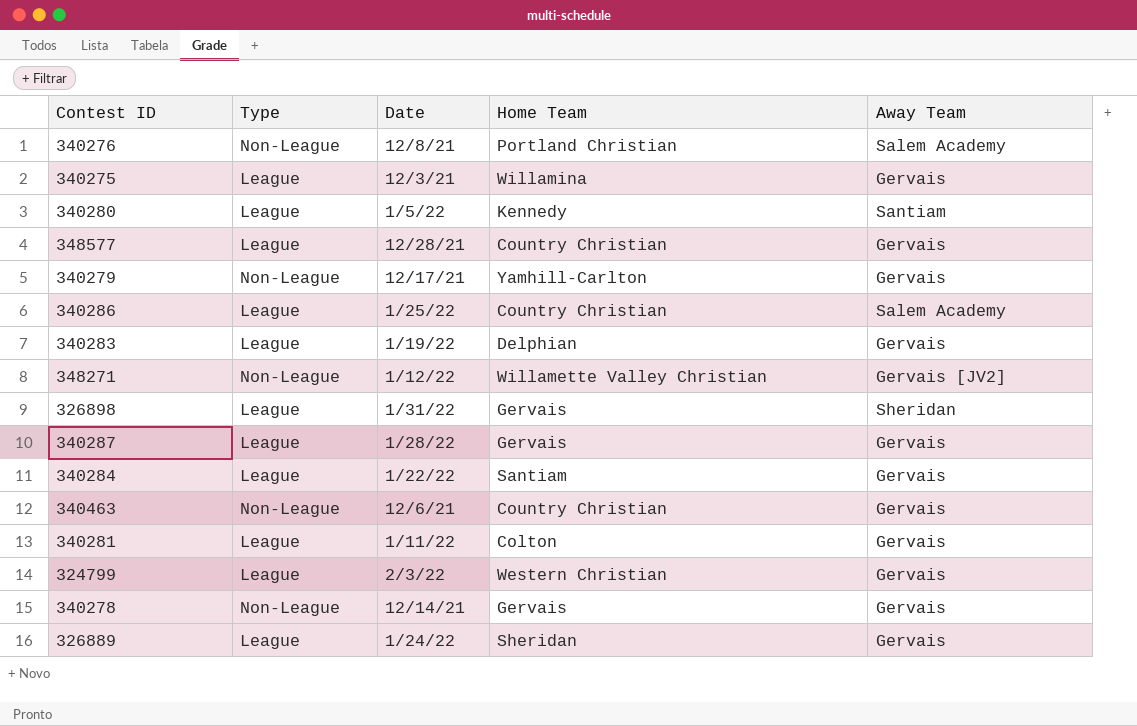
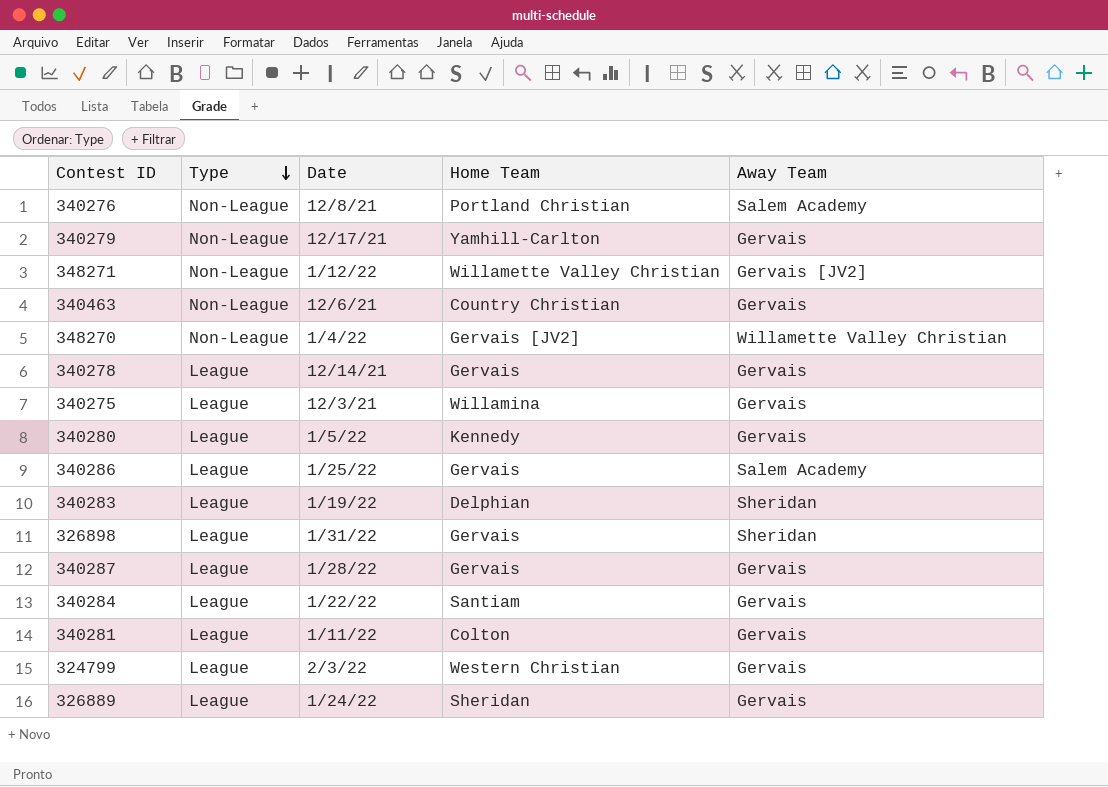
row order: none -> Type descending
row 348577: League | 12/28/21 | Country Christian | Gervais -> none
row 348270: none -> Non-League | 1/4/22 | Gervais [JV2] | Willamette Valley Christian
340278 | Type: Non-League -> League
340280 | Away Team: Santiam -> Gervais
340286 | Home Team: Country Christian -> Gervais
340283 | Away Team: Gervais -> Sheridan

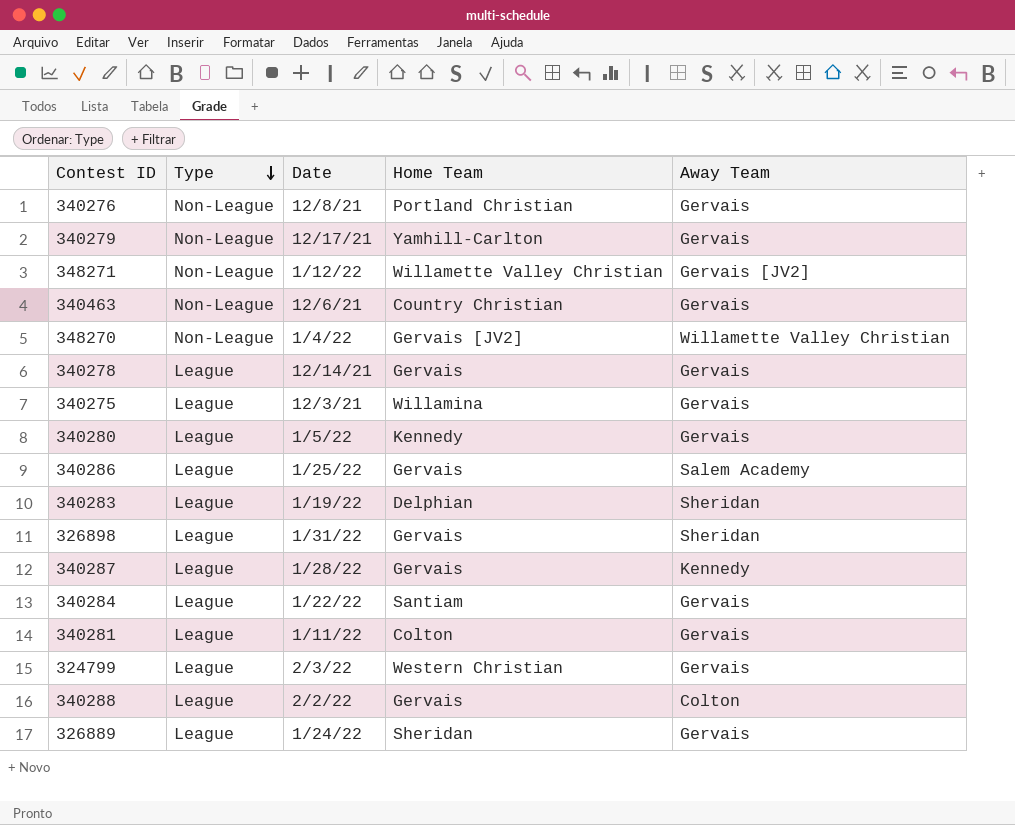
340276 | Away Team: Salem Academy -> Gervais
340287 | Away Team: Gervais -> Kennedy
row 340288: none -> League | 2/2/22 | Gervais | Colton

